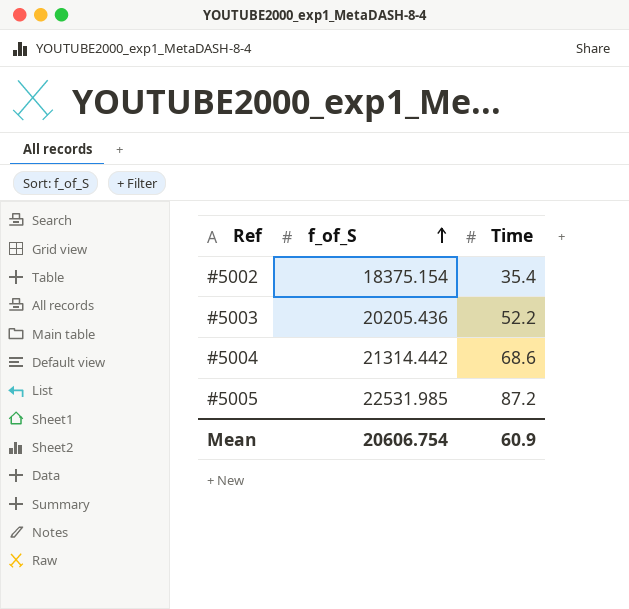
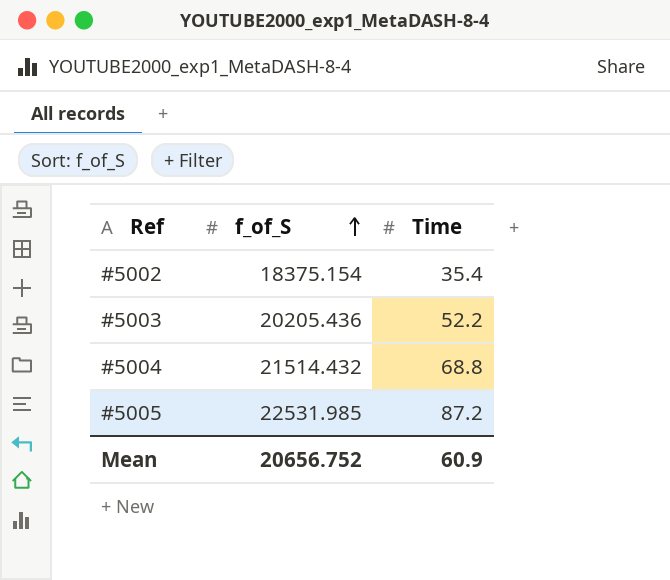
#5004 | f_of_S: 21314.442 -> 21514.432
#5004 | Time: 68.6 -> 68.8
Mean | f_of_S: 20606.754 -> 20656.752

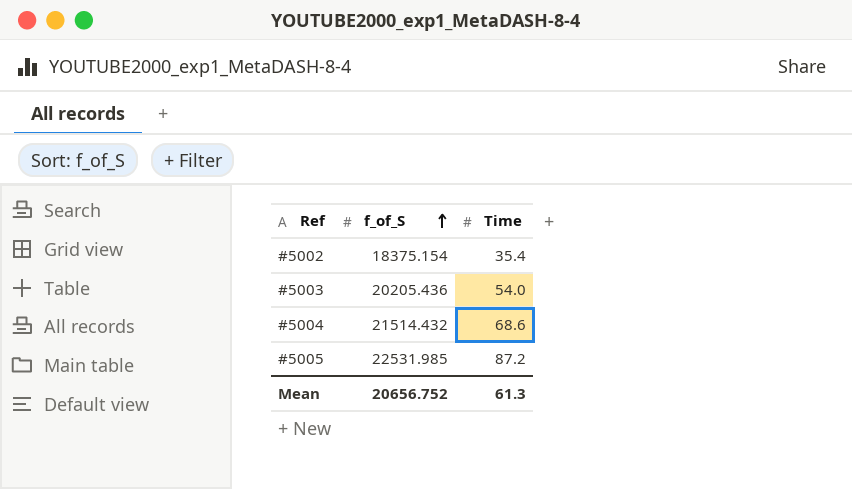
#5003 | Time: 52.2 -> 54.0
#5004 | Time: 68.8 -> 68.6
Mean | Time: 60.9 -> 61.3

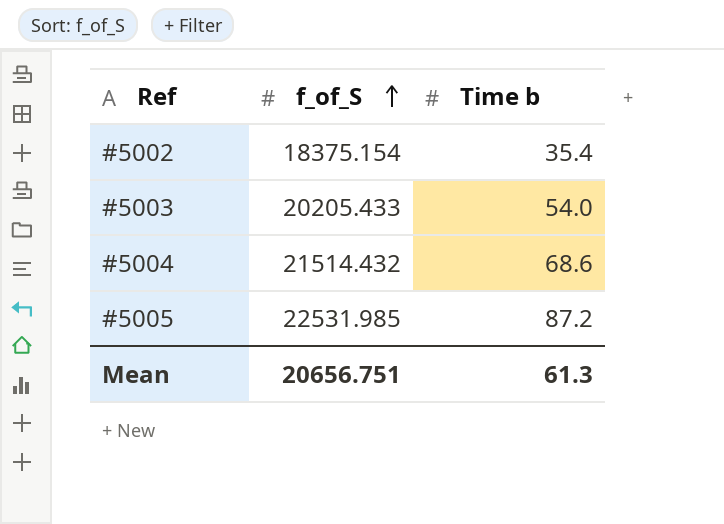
column name: Time -> Time b
#5003 | f_of_S: 20205.436 -> 20205.433
Mean | f_of_S: 20656.752 -> 20656.751

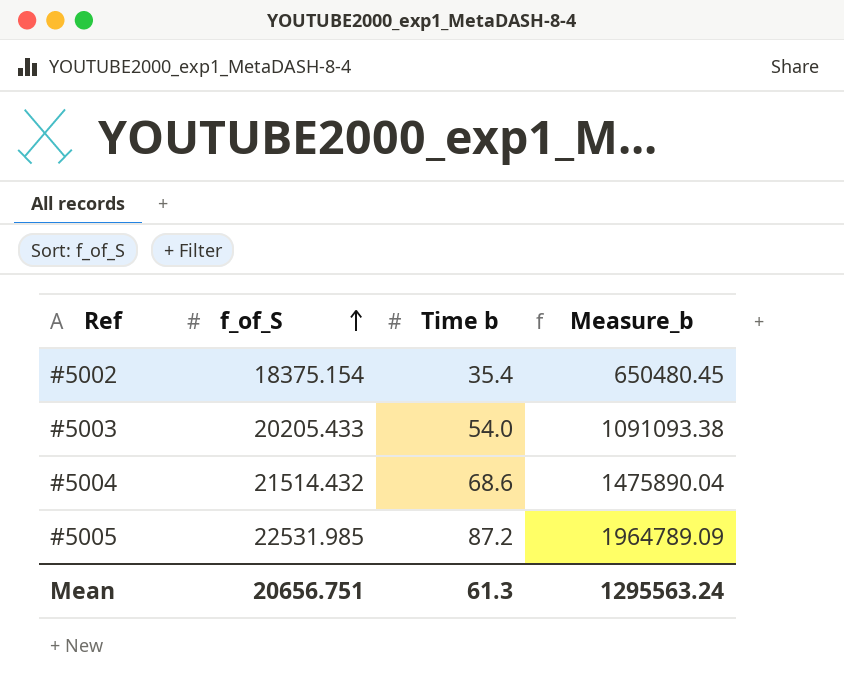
column Measure_b | formula: none -> [f_of_S] * [Time b]

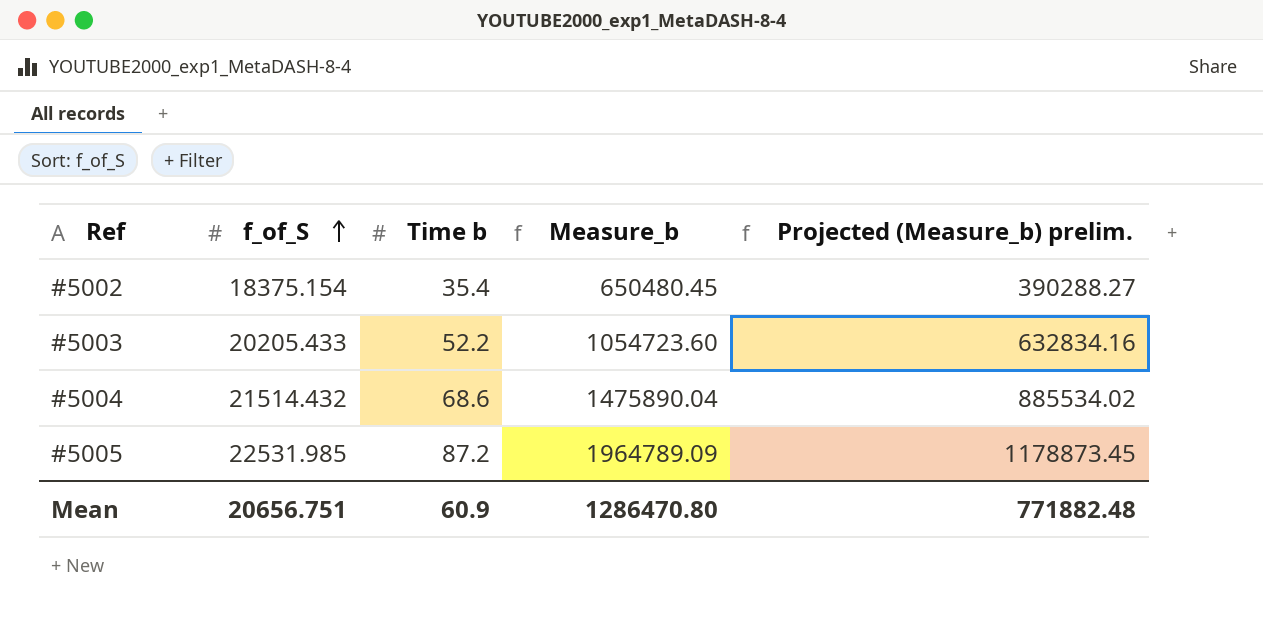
column Projected (Measure_b) prelim. | formula: none -> [Measure_b] * 0.6
#5003 | Time b: 54.0 -> 52.2
#5003 | Measure_b: 1091093.38 -> 1054723.60
Mean | Time b: 61.3 -> 60.9
Mean | Measure_b: 1295563.24 -> 1286470.80

